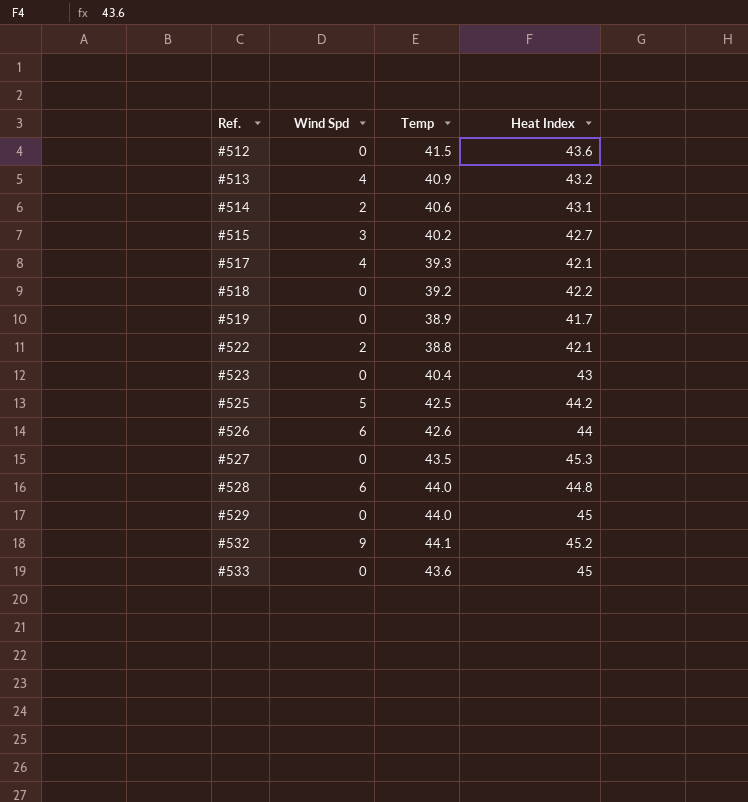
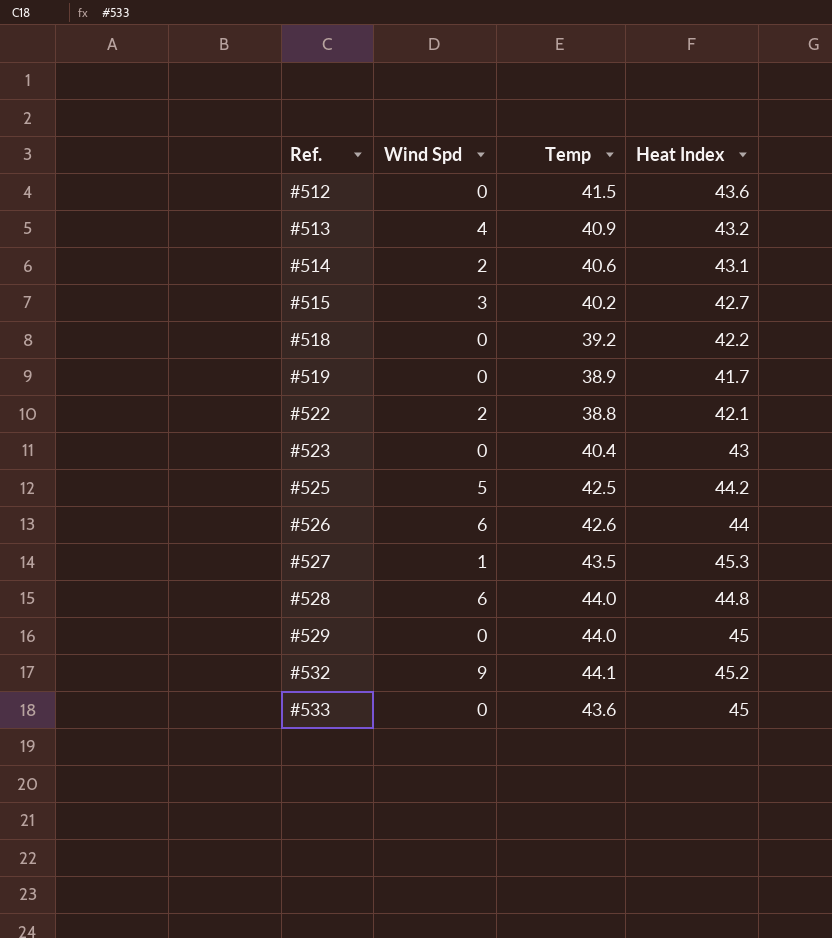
row #517: 4 | 39.3 | 42.1 -> none
#527 | Wind Spd: 0 -> 1

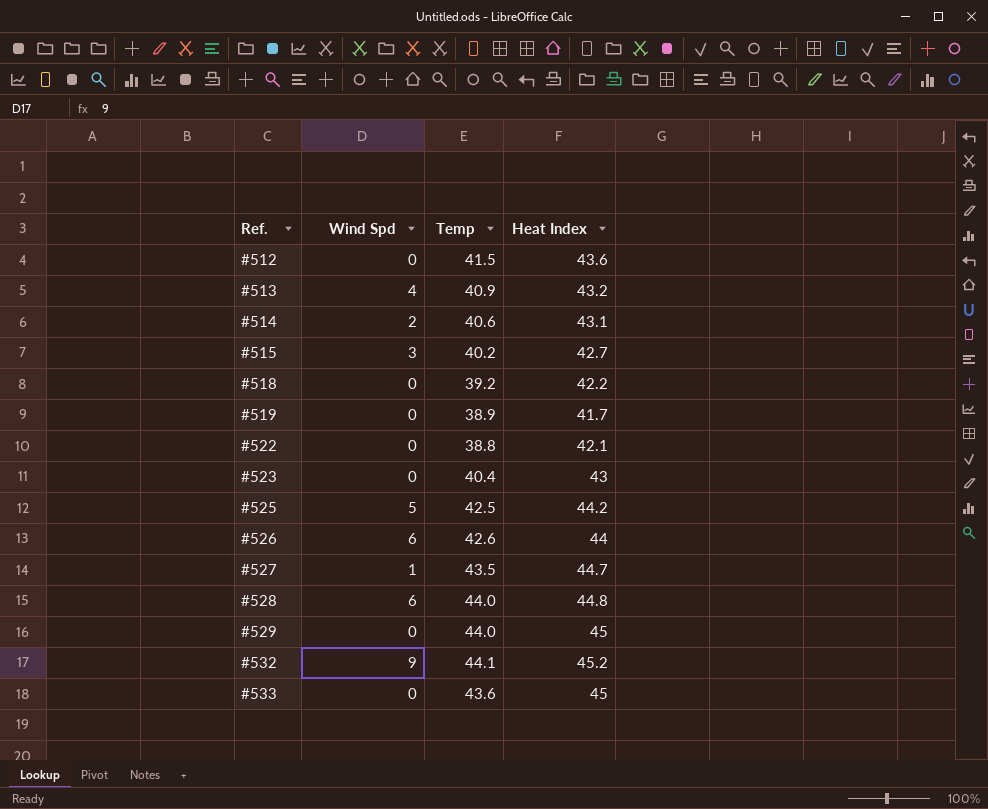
#522 | Wind Spd: 2 -> 0
#527 | Heat Index: 45.3 -> 44.7

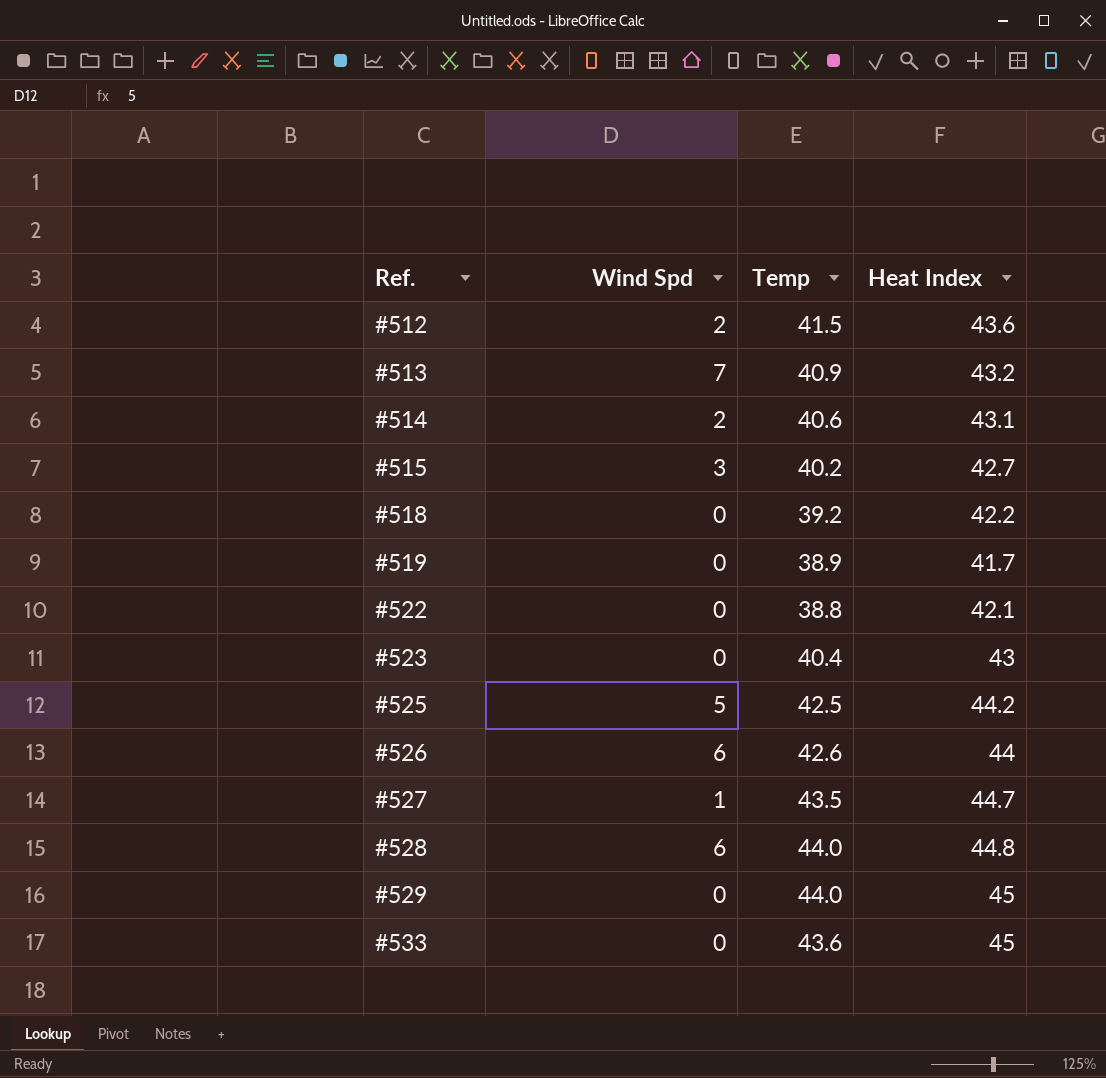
row #532: 9 | 44.1 | 45.2 -> none
#512 | Wind Spd: 0 -> 2
#513 | Wind Spd: 4 -> 7

